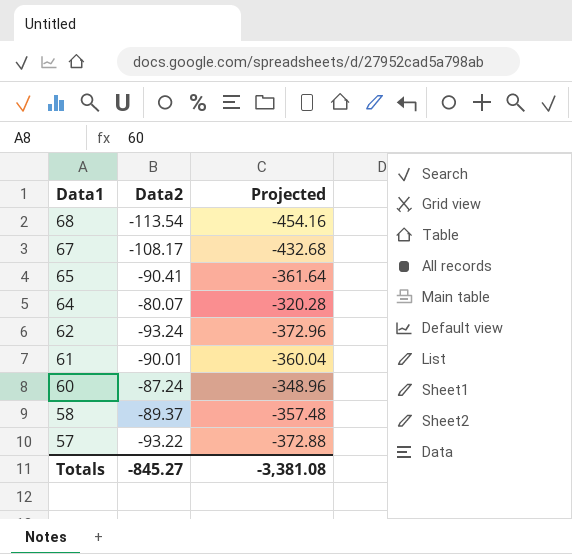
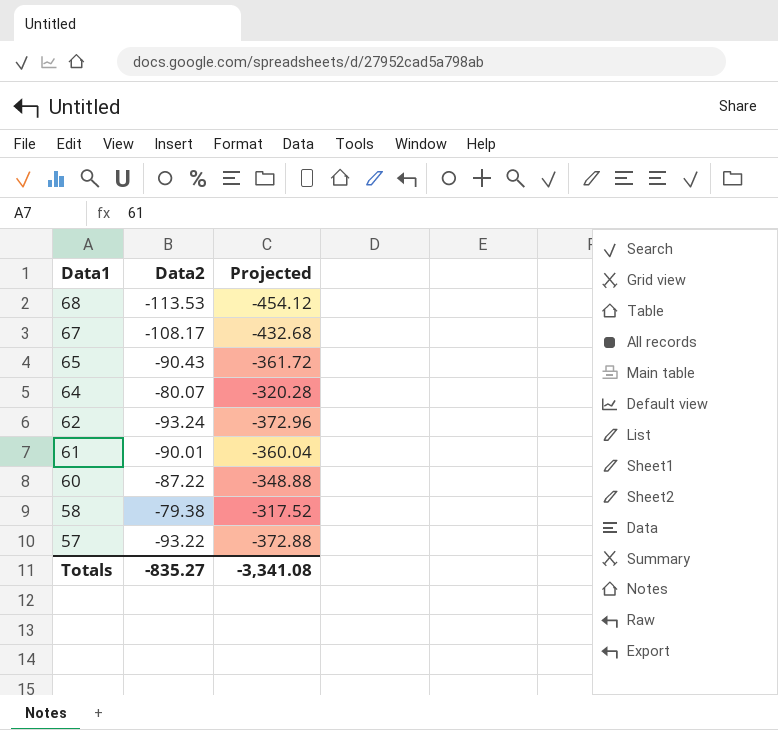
68 | Data2: -113.54 -> -113.53
68 | Projected: -454.16 -> -454.12
65 | Data2: -90.41 -> -90.43
65 | Projected: -361.64 -> -361.72
60 | Data2: -87.24 -> -87.22
60 | Projected: -348.96 -> -348.88
58 | Data2: -89.37 -> -79.38
58 | Projected: -357.48 -> -317.52
Totals | Data2: -845.27 -> -835.27
Totals | Projected: -3,381.08 -> -3,341.08

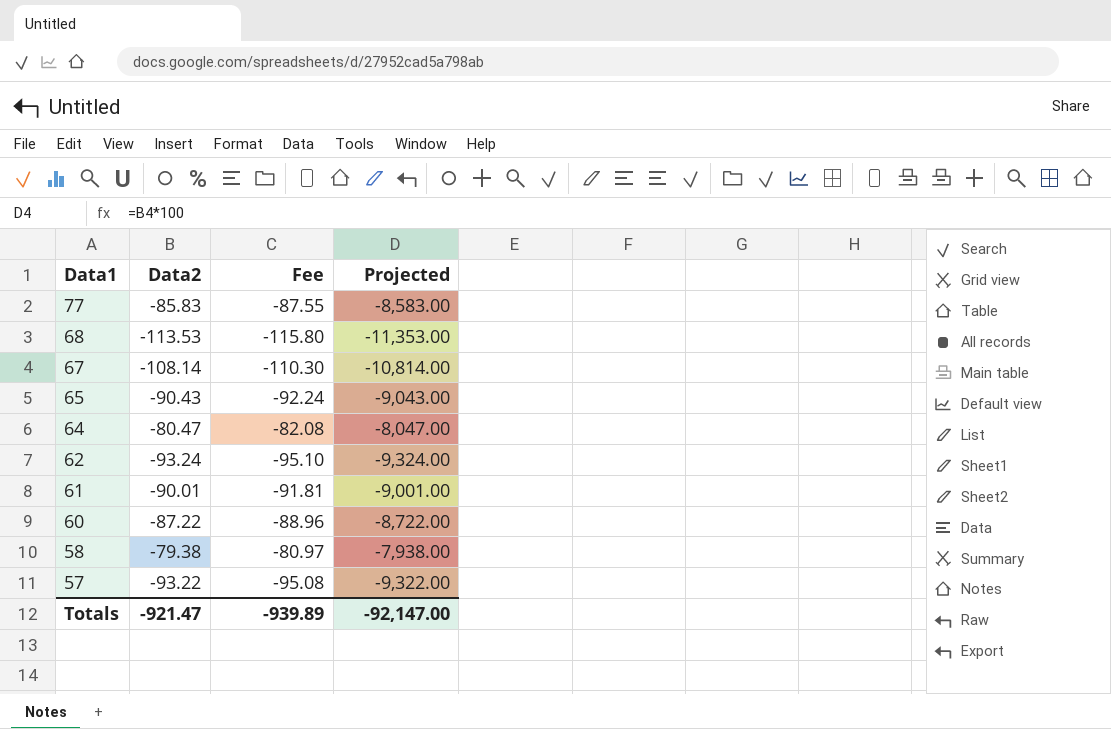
column Fee | formula: none -> [Data2] * 1.02
column Projected | formula: [Data2] * 4 -> [Data2] * 100
row 77: none -> -85.83 | -87.55 | -8,583.00
67 | Data2: -108.17 -> -108.14
64 | Data2: -80.07 -> -80.47
Totals | Data2: -835.27 -> -921.47
Totals | Projected: -3,341.08 -> -92,147.00

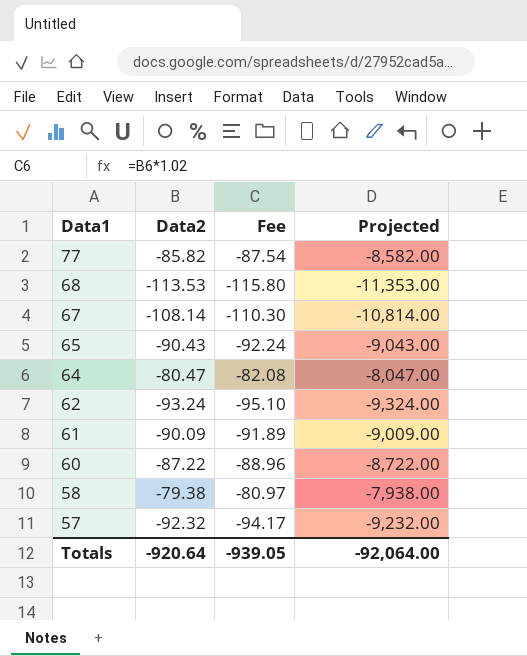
77 | Data2: -85.83 -> -85.82
77 | Fee: -87.55 -> -87.54
77 | Projected: -8,583.00 -> -8,582.00
61 | Data2: -90.01 -> -90.09
61 | Fee: -91.81 -> -91.89
61 | Projected: -9,001.00 -> -9,009.00
57 | Data2: -93.22 -> -92.32
57 | Fee: -95.08 -> -94.17
57 | Projected: -9,322.00 -> -9,232.00
Totals | Data2: -921.47 -> -920.64
Totals | Fee: -939.89 -> -939.05
Totals | Projected: -92,147.00 -> -92,064.00

